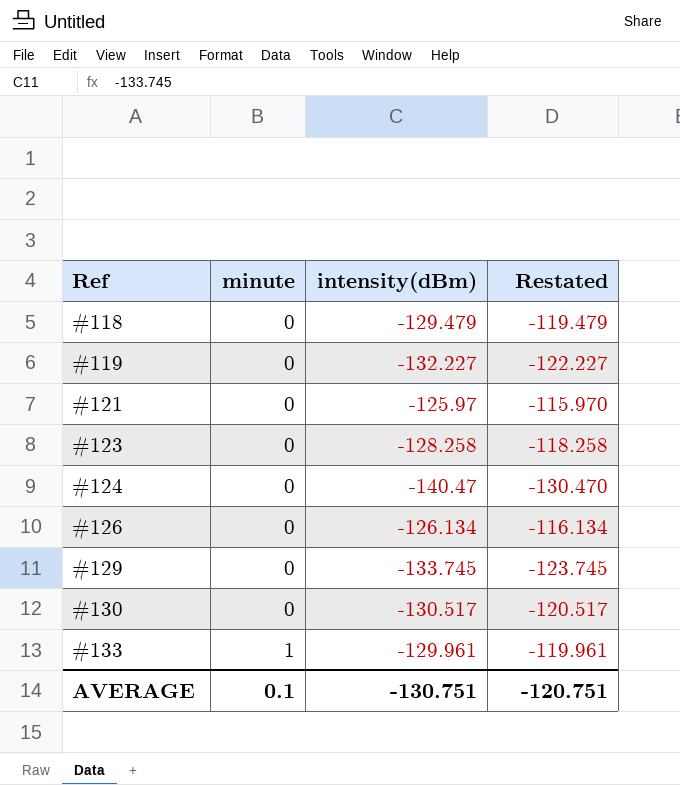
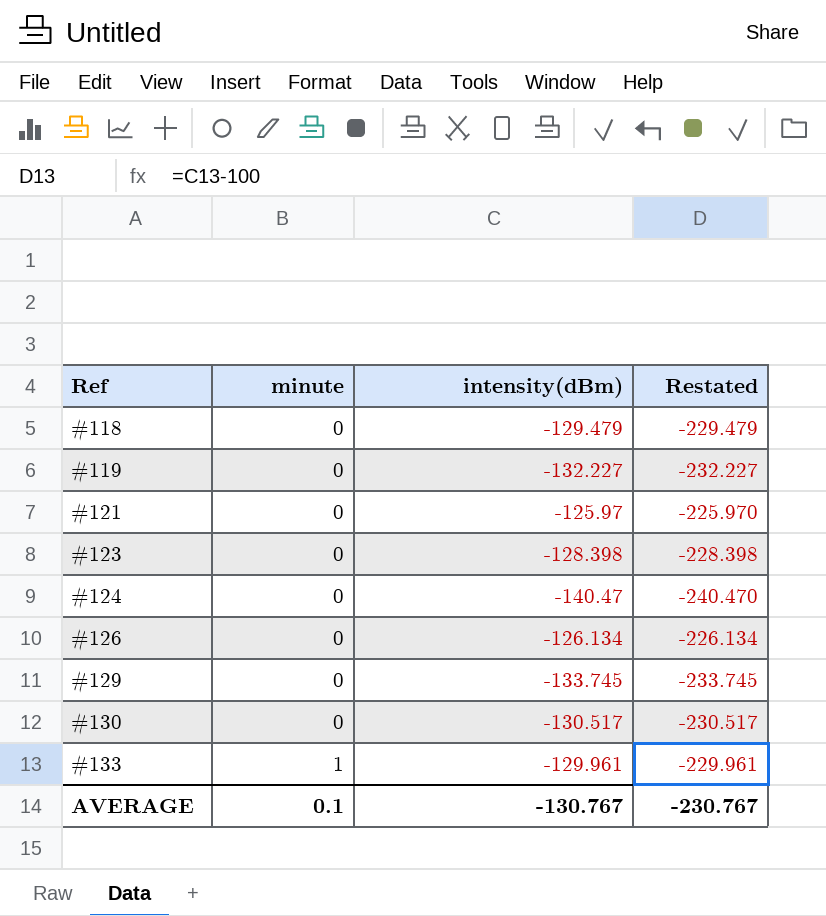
column Restated | formula: [intensity(dBm)] + 10 -> [intensity(dBm)] - 100
#123 | intensity(dBm): -128.258 -> -128.398
AVERAGE | intensity(dBm): -130.751 -> -130.767
AVERAGE | Restated: -120.751 -> -230.767

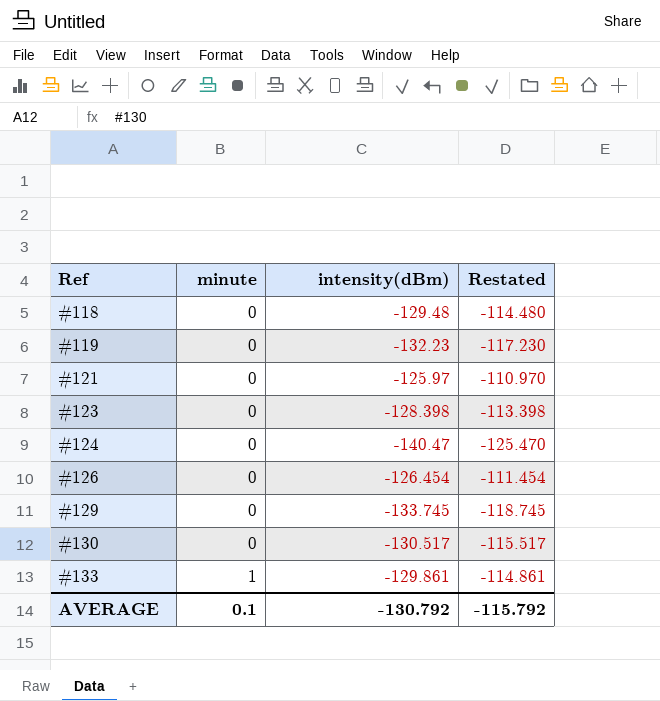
column Restated | formula: [intensity(dBm)] - 100 -> [intensity(dBm)] + 15
#118 | intensity(dBm): -129.479 -> -129.48
#119 | intensity(dBm): -132.227 -> -132.23
#126 | intensity(dBm): -126.134 -> -126.454
#133 | intensity(dBm): -129.961 -> -129.861
AVERAGE | intensity(dBm): -130.767 -> -130.792
AVERAGE | Restated: -230.767 -> -115.792

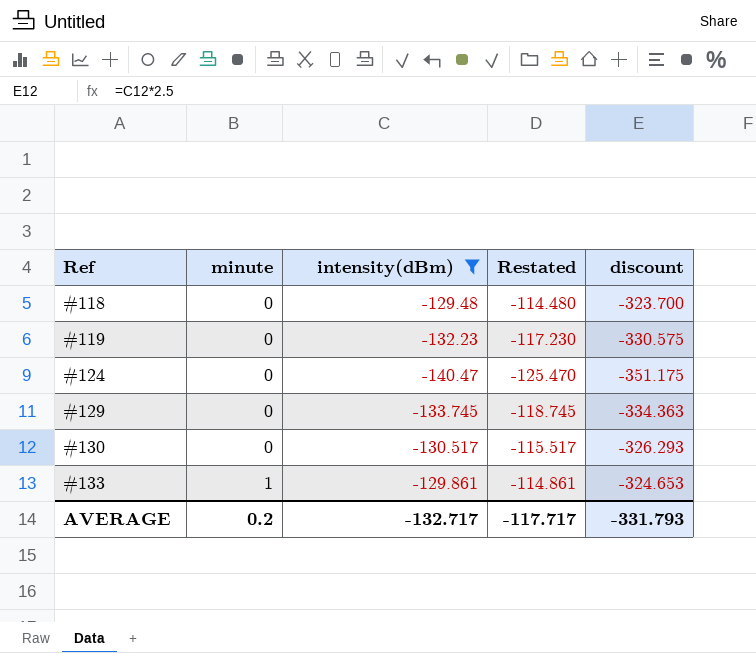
filter: none -> intensity(dBm) <= -129.48
column discount | formula: none -> [intensity(dBm)] * 2.5
AVERAGE | minute: 0.1 -> 0.2
AVERAGE | intensity(dBm): -130.792 -> -132.717
AVERAGE | Restated: -115.792 -> -117.717

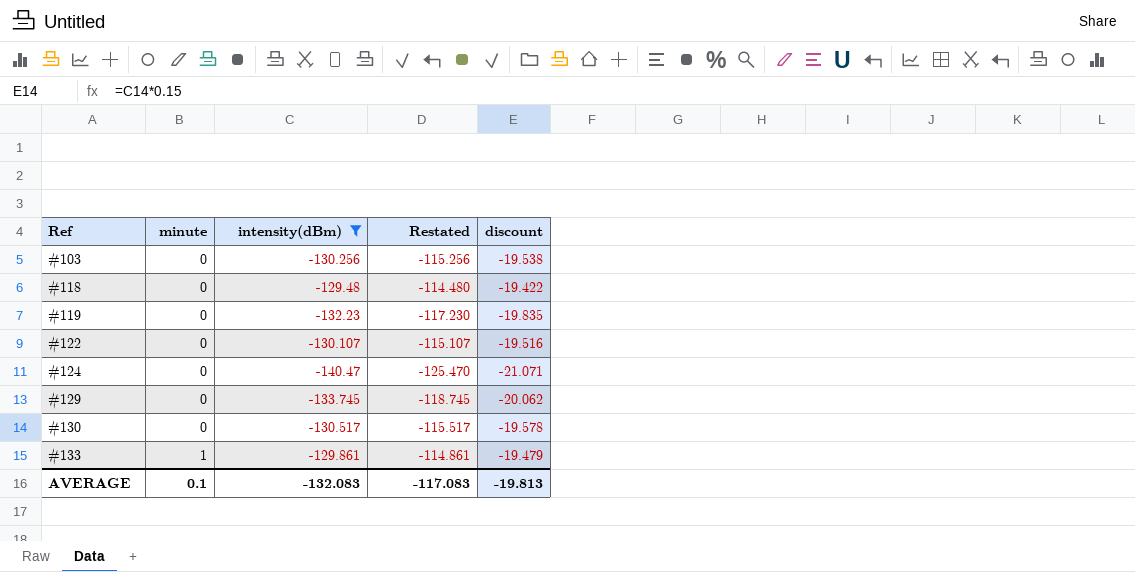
column discount | formula: [intensity(dBm)] * 2.5 -> [intensity(dBm)] * 0.15
row #103: none -> 0 | -130.256 | -115.256 | -19.538
row #122: none -> 0 | -130.107 | -115.107 | -19.516
AVERAGE | minute: 0.2 -> 0.1
AVERAGE | intensity(dBm): -132.717 -> -132.083
AVERAGE | Restated: -117.717 -> -117.083
AVERAGE | discount: -331.793 -> -19.813

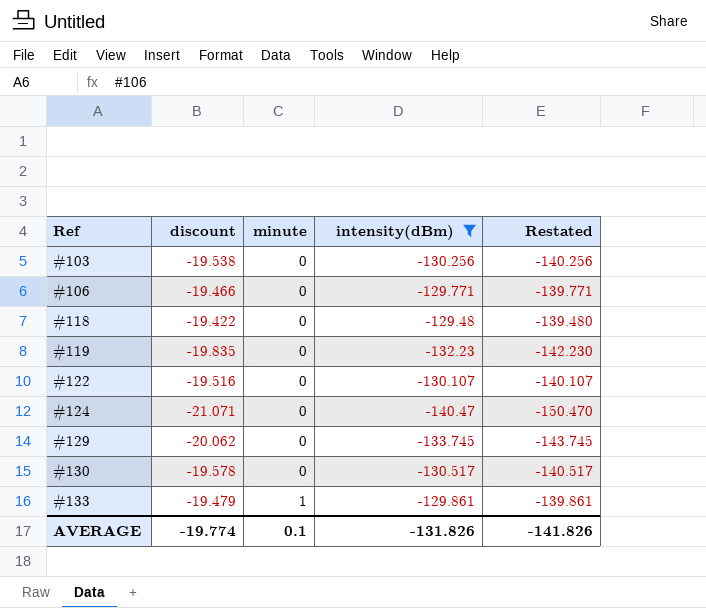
column discount | position: 5 -> 2
column Restated | formula: [intensity(dBm)] + 15 -> [intensity(dBm)] - 10
row #106: none -> -19.466 | 0 | -129.771 | -139.771
AVERAGE | discount: -19.813 -> -19.774
AVERAGE | intensity(dBm): -132.083 -> -131.826
AVERAGE | Restated: -117.083 -> -141.826

